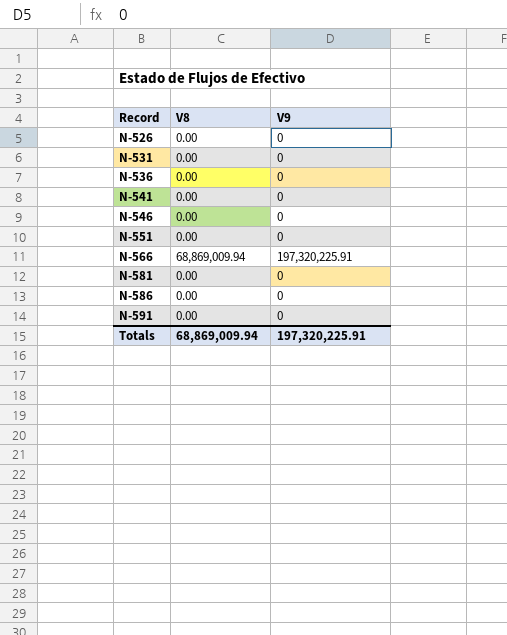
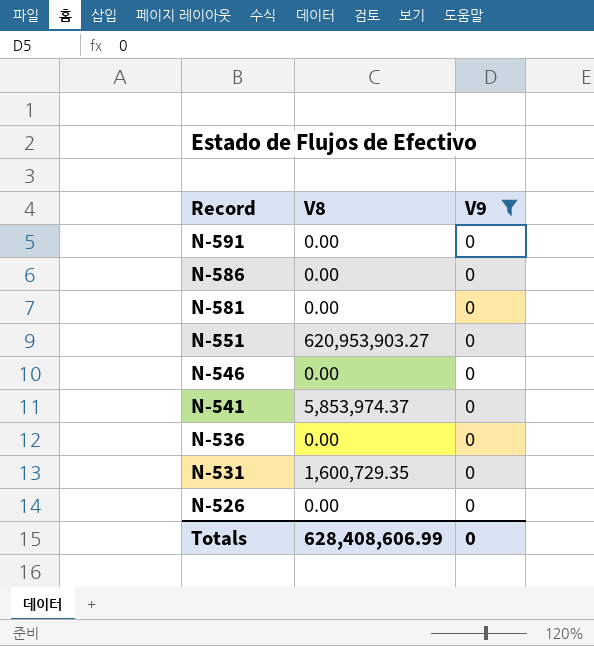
filter: none -> V9 = 0
row order: Record ascending -> Record descending
N-551 | V8: 0.00 -> 620,953,903.27
N-541 | V8: 0.00 -> 5,853,974.37
N-531 | V8: 0.00 -> 1,600,729.35
Totals | V8: 68,869,009.94 -> 628,408,606.99
Totals | V9: 197,320,225.91 -> 0

